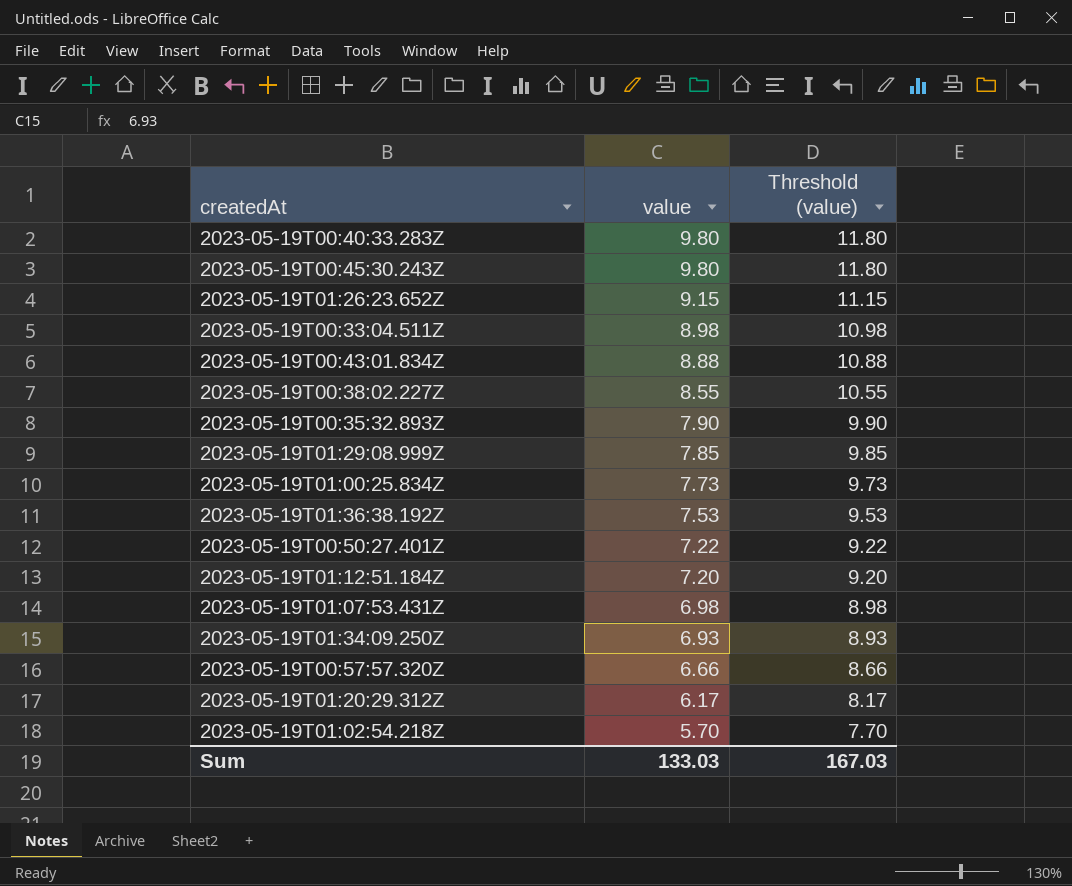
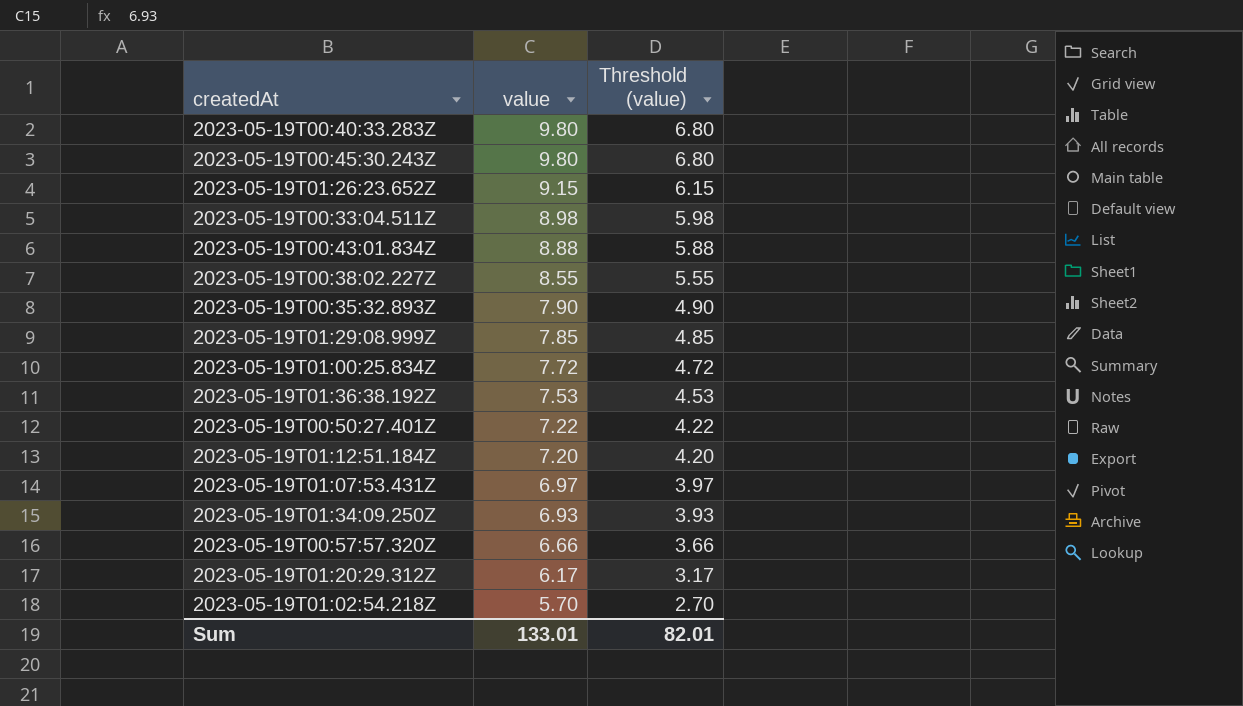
column Threshold (value) | formula: [value] + 2 -> [value] - 3
2023-05-19T01:00:25.834Z | value: 7.73 -> 7.72
2023-05-19T01:07:53.431Z | value: 6.98 -> 6.97
Sum | value: 133.03 -> 133.01
Sum | Threshold (value): 167.03 -> 82.01

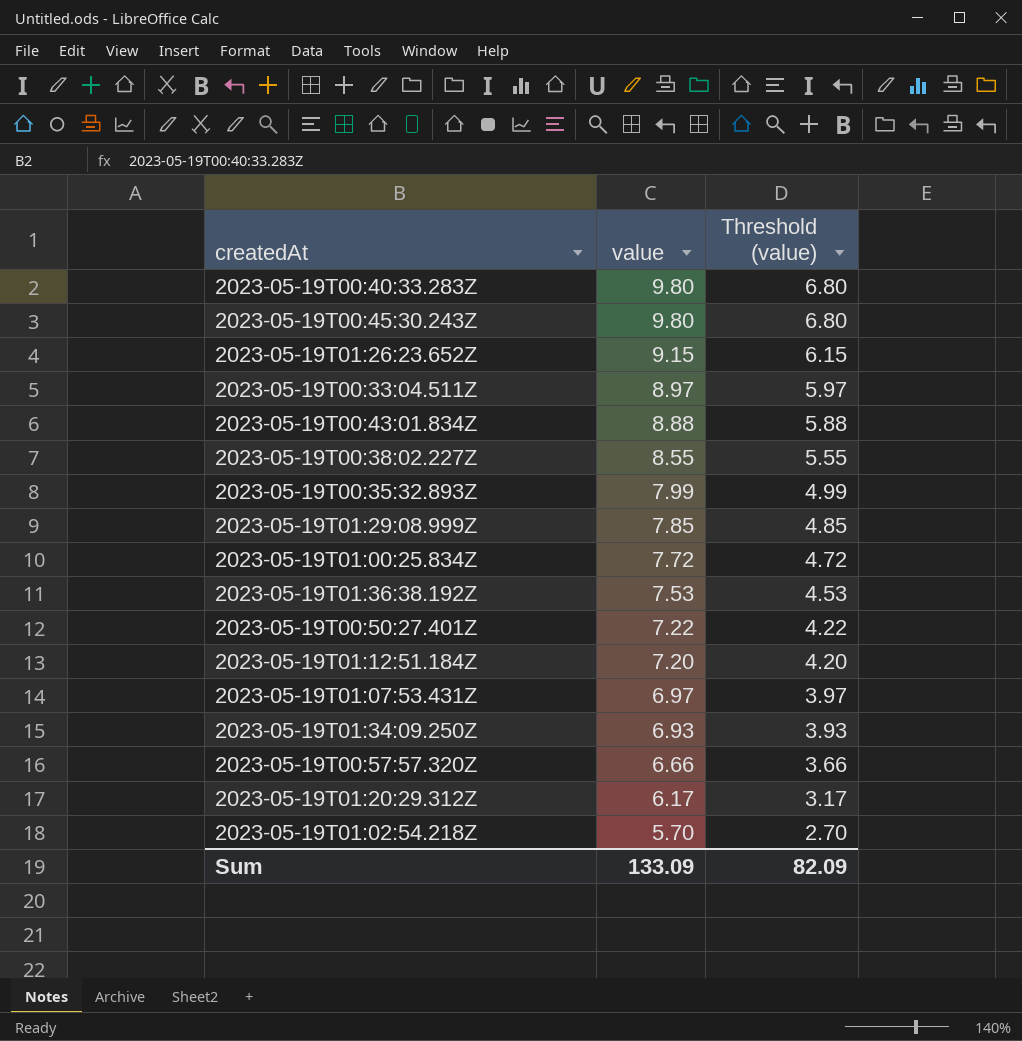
2023-05-19T00:33:04.511Z | value: 8.98 -> 8.97
2023-05-19T00:33:04.511Z | Threshold (value): 5.98 -> 5.97
2023-05-19T00:35:32.893Z | value: 7.90 -> 7.99
2023-05-19T00:35:32.893Z | Threshold (value): 4.90 -> 4.99
Sum | value: 133.01 -> 133.09
Sum | Threshold (value): 82.01 -> 82.09

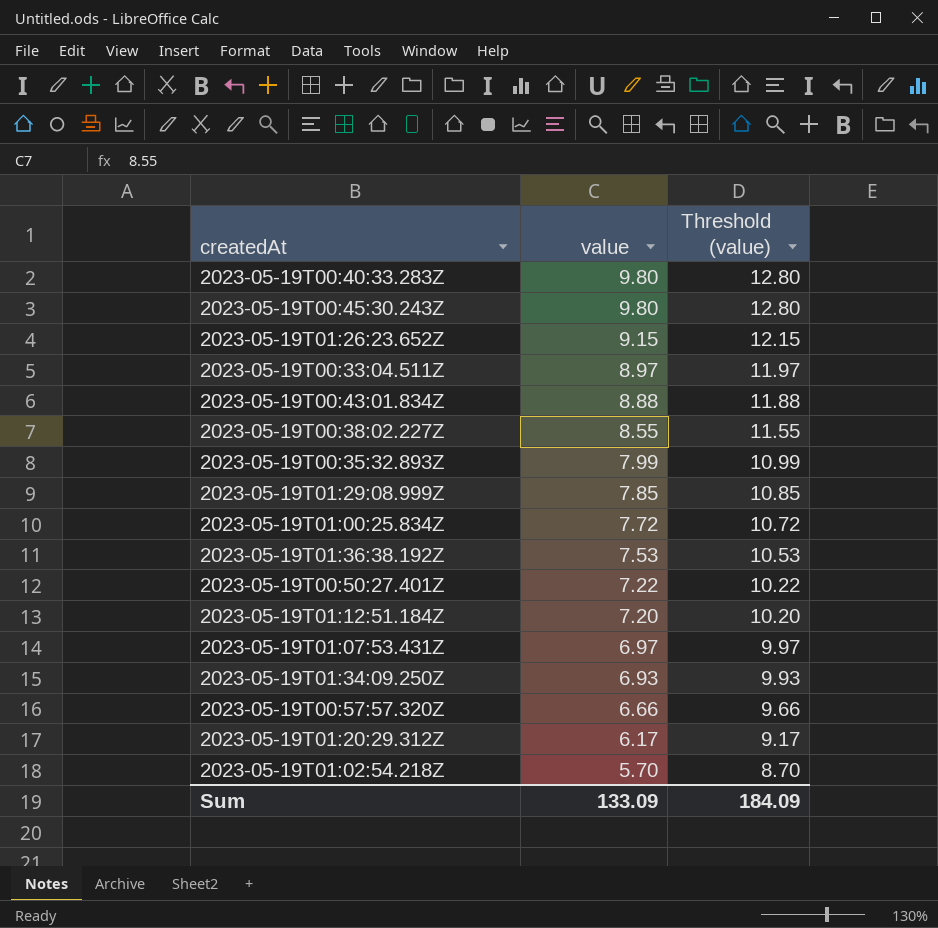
column Threshold (value) | formula: [value] - 3 -> [value] + 3
Sum | Threshold (value): 82.09 -> 184.09

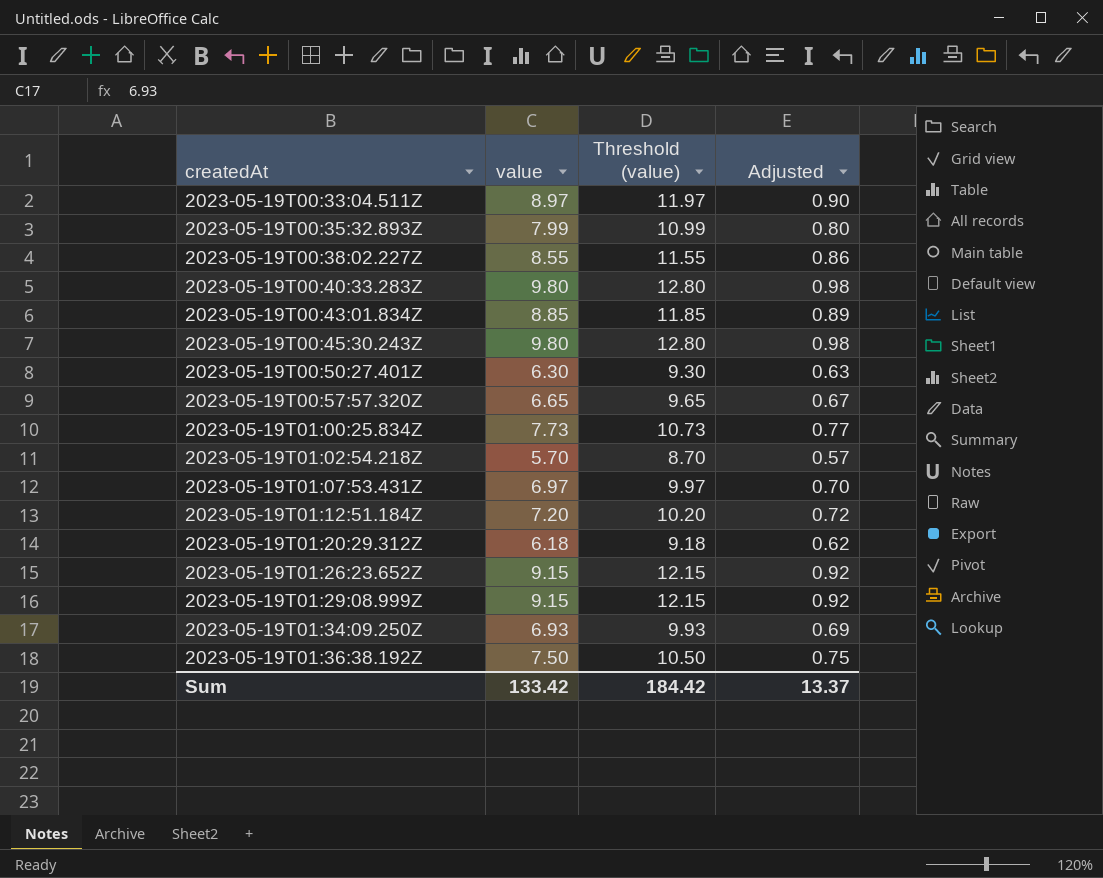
row order: value descending -> createdAt ascending
column Adjusted | formula: none -> [value] * 0.1
2023-05-19T00:43:01.834Z | value: 8.88 -> 8.85
2023-05-19T00:43:01.834Z | Threshold (value): 11.88 -> 11.85
2023-05-19T00:50:27.401Z | value: 7.22 -> 6.30
2023-05-19T00:50:27.401Z | Threshold (value): 10.22 -> 9.30
2023-05-19T00:57:57.320Z | value: 6.66 -> 6.65
2023-05-19T00:57:57.320Z | Threshold (value): 9.66 -> 9.65
2023-05-19T01:00:25.834Z | value: 7.72 -> 7.73
2023-05-19T01:00:25.834Z | Threshold (value): 10.72 -> 10.73
2023-05-19T01:20:29.312Z | value: 6.17 -> 6.18
2023-05-19T01:20:29.312Z | Threshold (value): 9.17 -> 9.18
2023-05-19T01:29:08.999Z | value: 7.85 -> 9.15
2023-05-19T01:29:08.999Z | Threshold (value): 10.85 -> 12.15
2023-05-19T01:36:38.192Z | value: 7.53 -> 7.50
2023-05-19T01:36:38.192Z | Threshold (value): 10.53 -> 10.50
Sum | value: 133.09 -> 133.42
Sum | Threshold (value): 184.09 -> 184.42

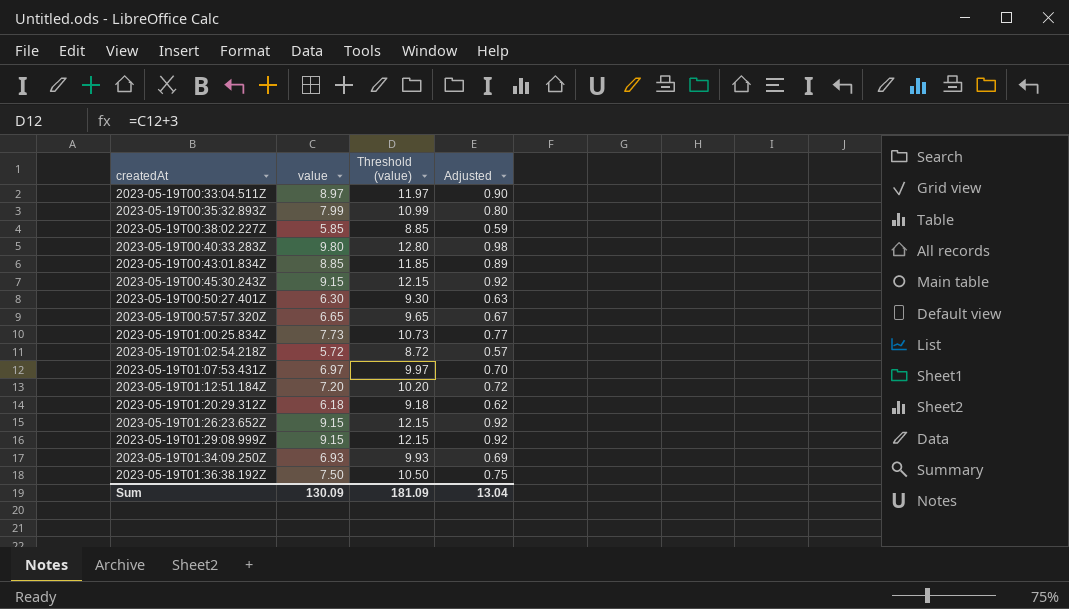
2023-05-19T00:38:02.227Z | value: 8.55 -> 5.85
2023-05-19T00:38:02.227Z | Threshold (value): 11.55 -> 8.85
2023-05-19T00:38:02.227Z | Adjusted: 0.86 -> 0.59
2023-05-19T00:45:30.243Z | value: 9.80 -> 9.15
2023-05-19T00:45:30.243Z | Threshold (value): 12.80 -> 12.15
2023-05-19T00:45:30.243Z | Adjusted: 0.98 -> 0.92
2023-05-19T01:02:54.218Z | value: 5.70 -> 5.72
2023-05-19T01:02:54.218Z | Threshold (value): 8.70 -> 8.72
Sum | value: 133.42 -> 130.09
Sum | Threshold (value): 184.42 -> 181.09
Sum | Adjusted: 13.37 -> 13.04

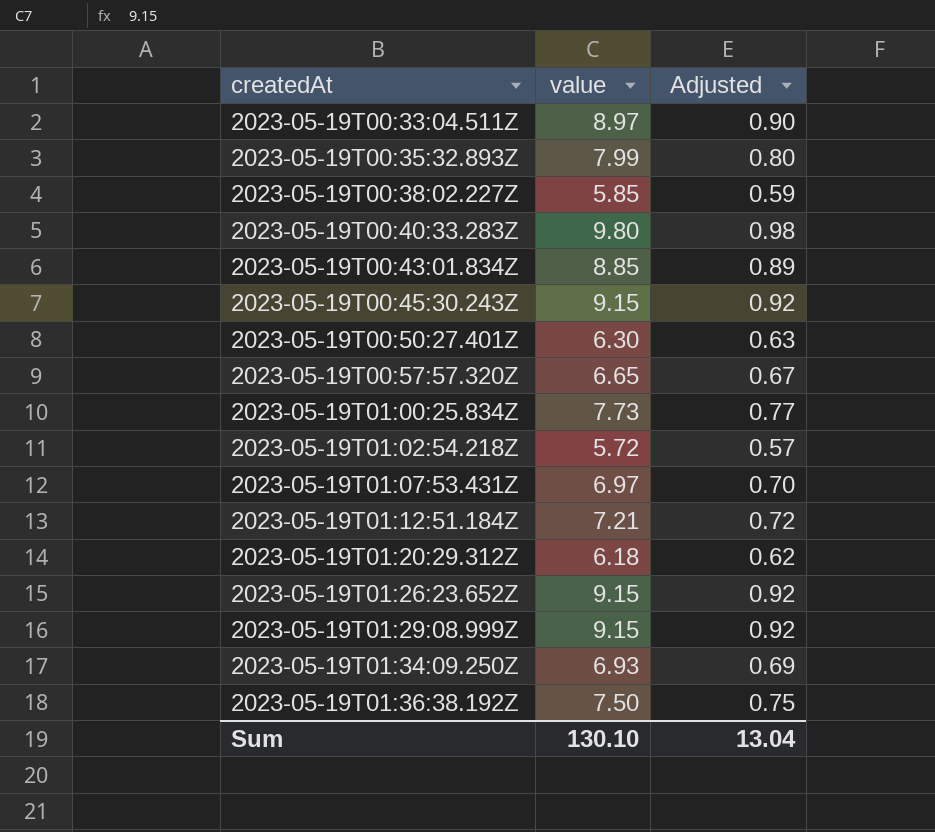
column Threshold (value) | formula: [value] + 3 -> none
2023-05-19T01:12:51.184Z | value: 7.20 -> 7.21
Sum | value: 130.09 -> 130.10

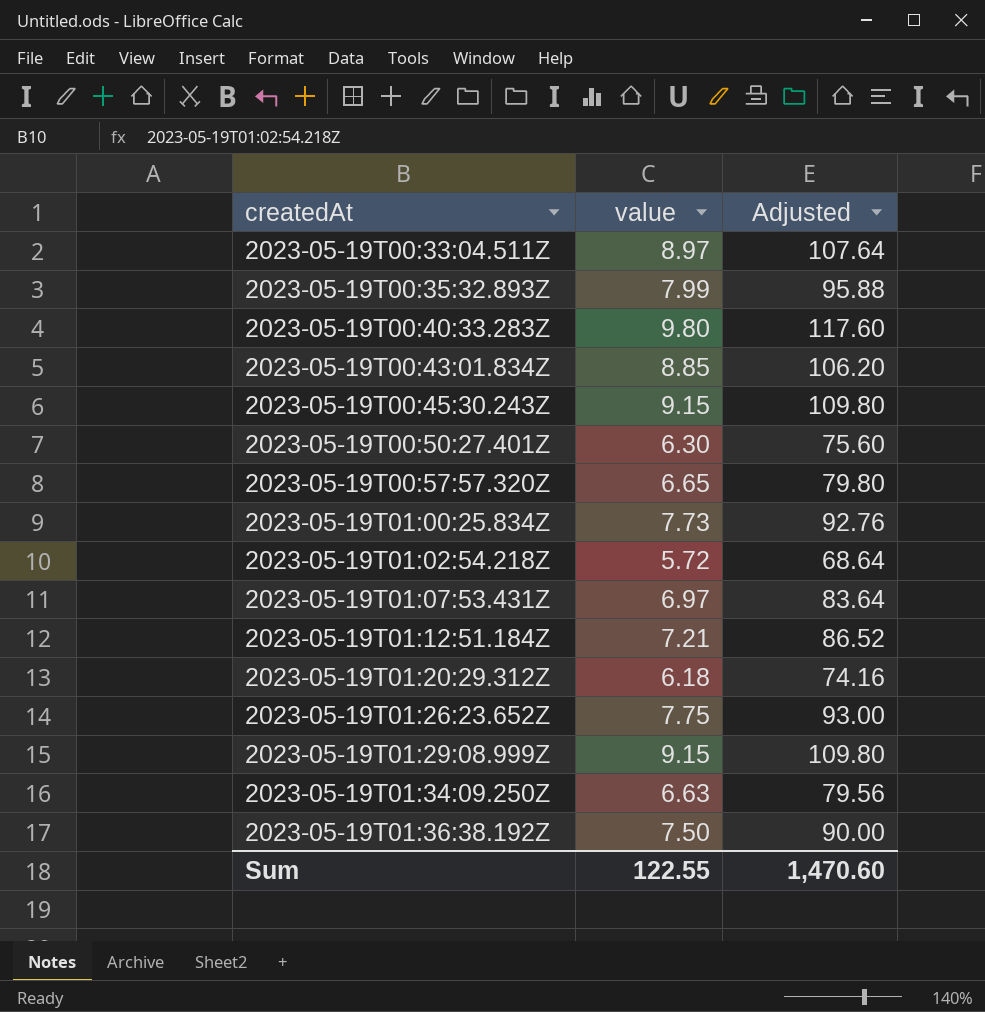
column Adjusted | formula: [value] * 0.1 -> [value] * 12
row 2023-05-19T00:38:02.227Z: 5.85 | 0.59 -> none
2023-05-19T01:26:23.652Z | value: 9.15 -> 7.75
2023-05-19T01:34:09.250Z | value: 6.93 -> 6.63
Sum | value: 130.10 -> 122.55
Sum | Adjusted: 13.04 -> 1,470.60

